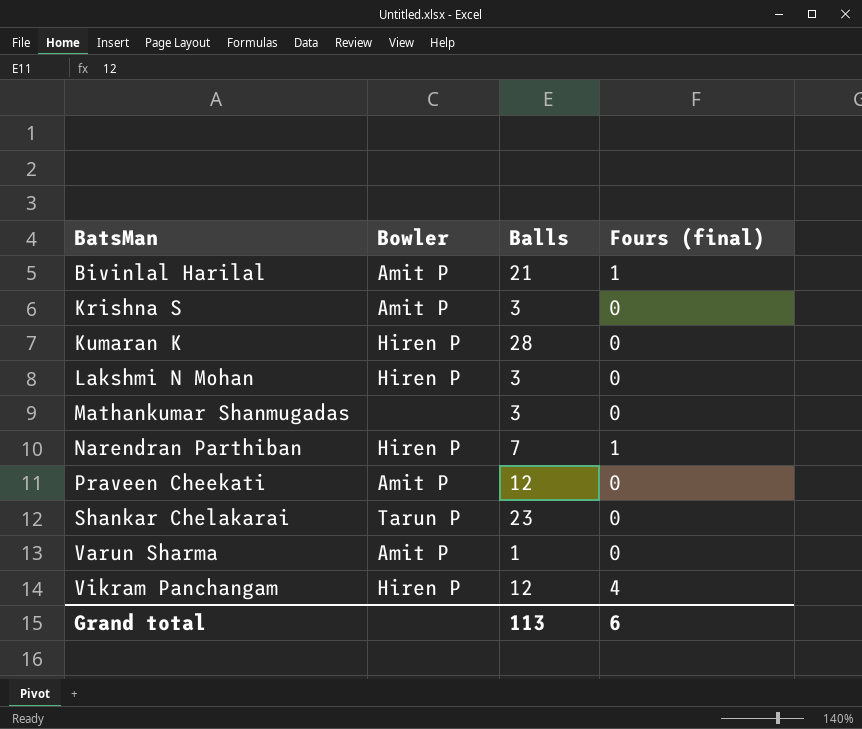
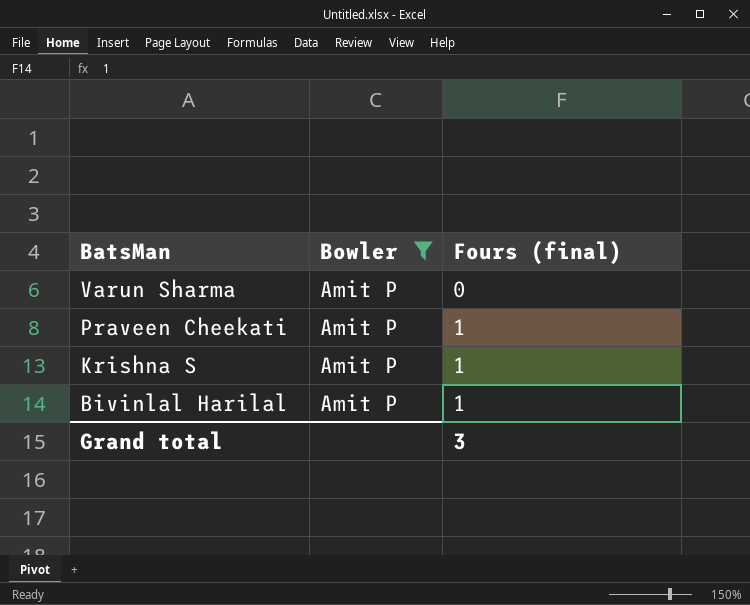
filter: none -> Bowler = Amit P
row order: BatsMan ascending -> BatsMan descending
column Balls | position: 3 -> none
Praveen Cheekati | Fours (final): 0 -> 1
Krishna S | Fours (final): 0 -> 1
Grand total | Fours (final): 6 -> 3

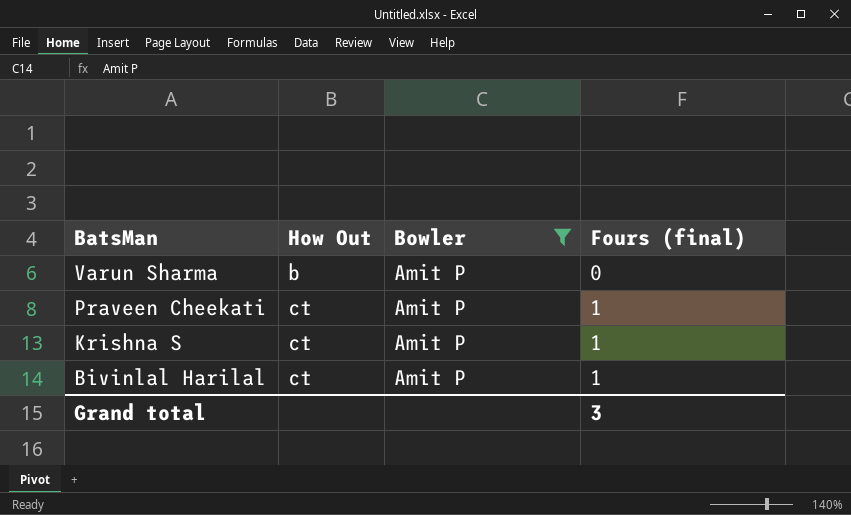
column How Out | position: none -> 2

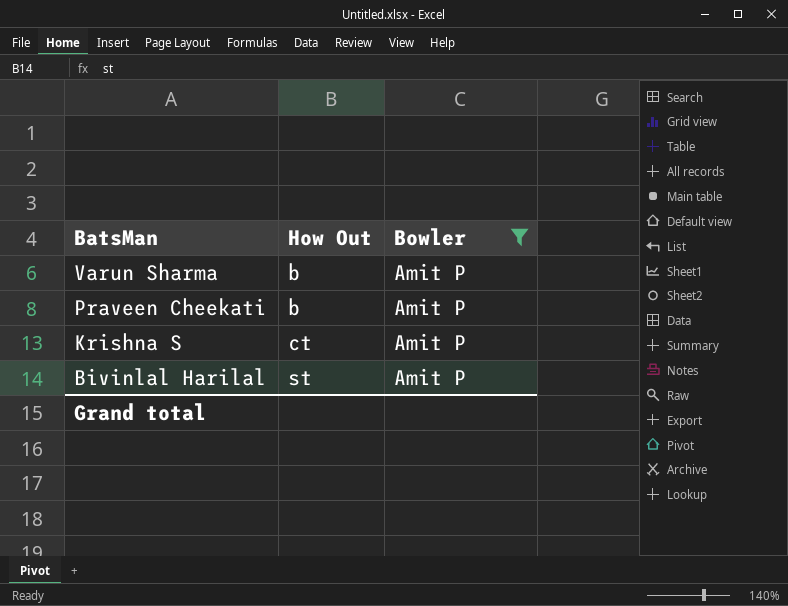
column Fours (final) | position: 4 -> none
Praveen Cheekati | How Out: ct -> b
Bivinlal Harilal | How Out: ct -> st

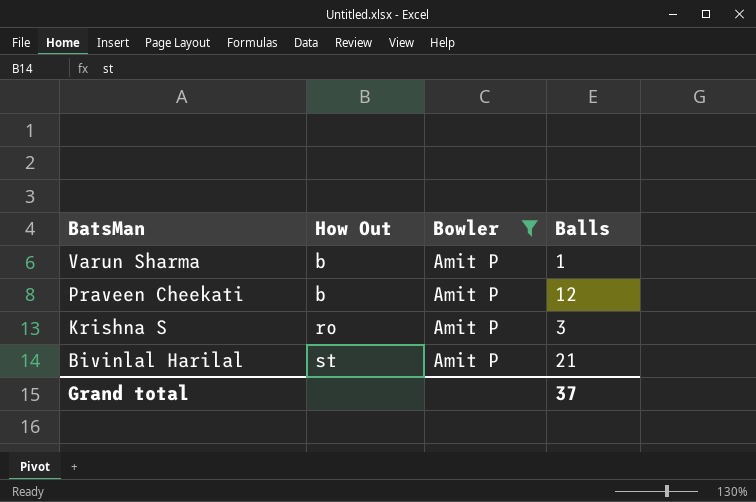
column Balls | position: none -> 4
Krishna S | How Out: ct -> ro

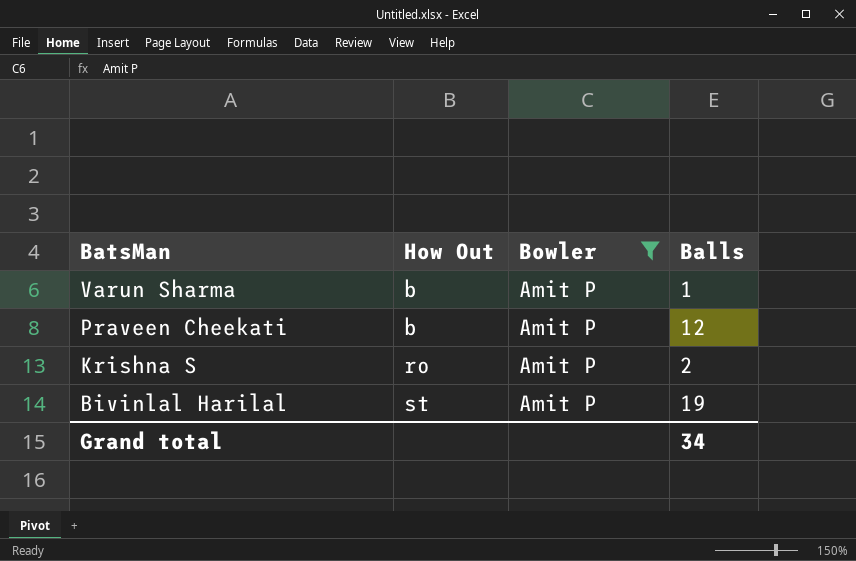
Krishna S | Balls: 3 -> 2
Bivinlal Harilal | Balls: 21 -> 19
Grand total | Balls: 37 -> 34

